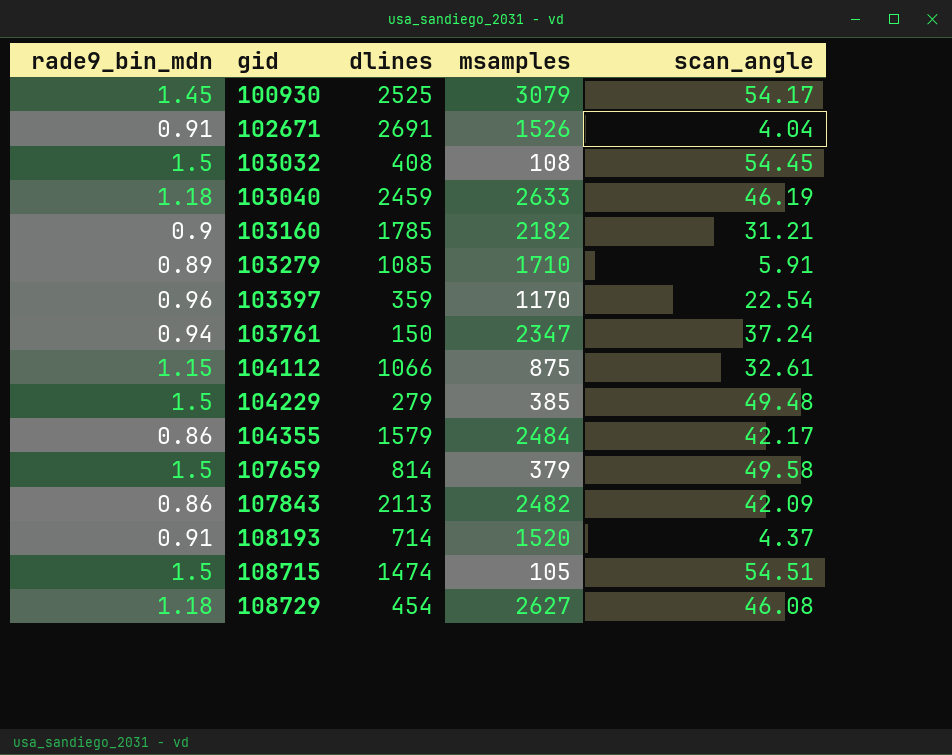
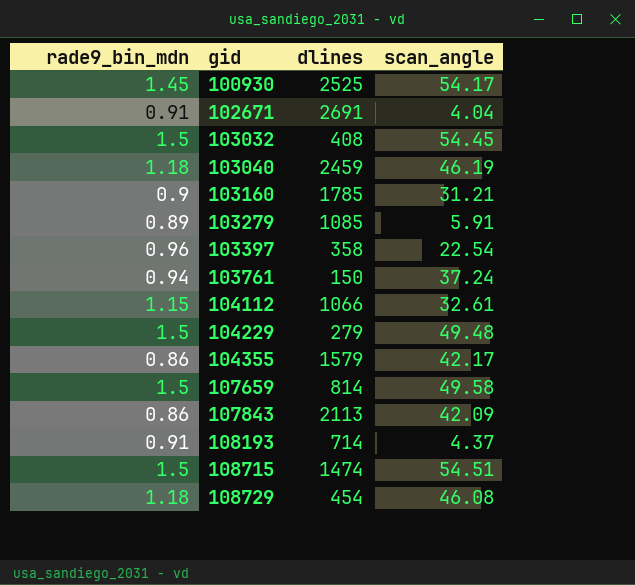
column msamples | position: 4 -> none
103397 | dlines: 359 -> 358

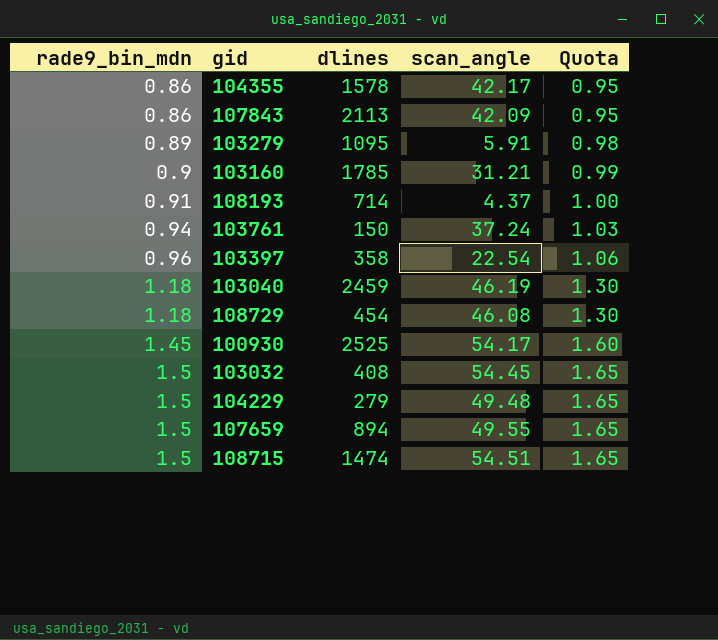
row order: gid ascending -> rade9_bin_mdn ascending
column Quota | formula: none -> [rade9_bin_mdn] * 1.1
row 102671: 0.91 | 2691 | 4.04 -> none
row 104112: 1.15 | 1066 | 32.61 -> none
104355 | dlines: 1579 -> 1578
103279 | dlines: 1085 -> 1095
107659 | dlines: 814 -> 894
107659 | scan_angle: 49.58 -> 49.55

